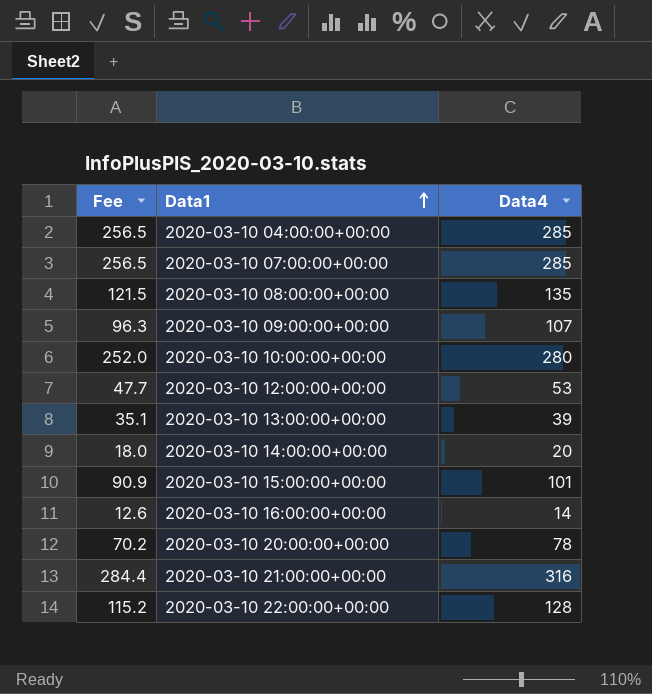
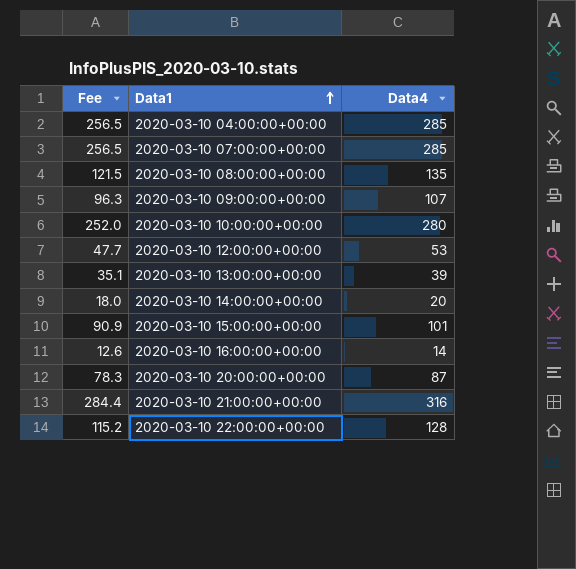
2020-03-10 20:00:00+00:00 | Fee: 70.2 -> 78.3
2020-03-10 20:00:00+00:00 | Data4: 78 -> 87

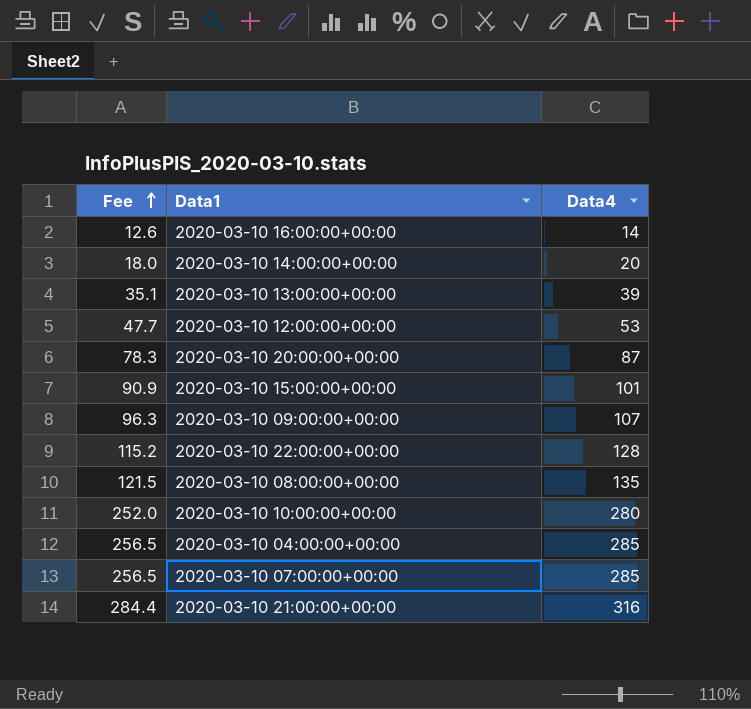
row order: Data1 ascending -> Fee ascending

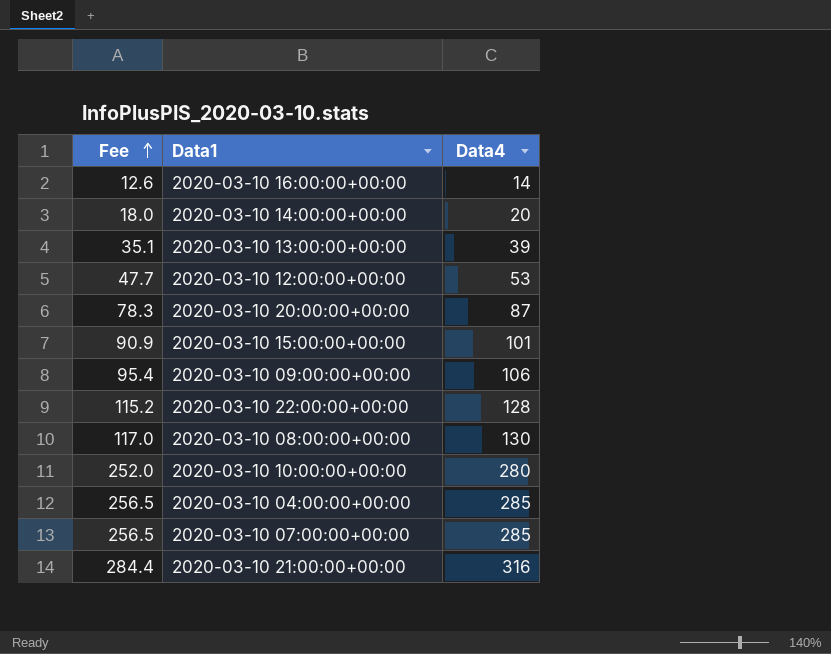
2020-03-10 09:00:00+00:00 | Fee: 96.3 -> 95.4
2020-03-10 09:00:00+00:00 | Data4: 107 -> 106
2020-03-10 08:00:00+00:00 | Fee: 121.5 -> 117.0
2020-03-10 08:00:00+00:00 | Data4: 135 -> 130

